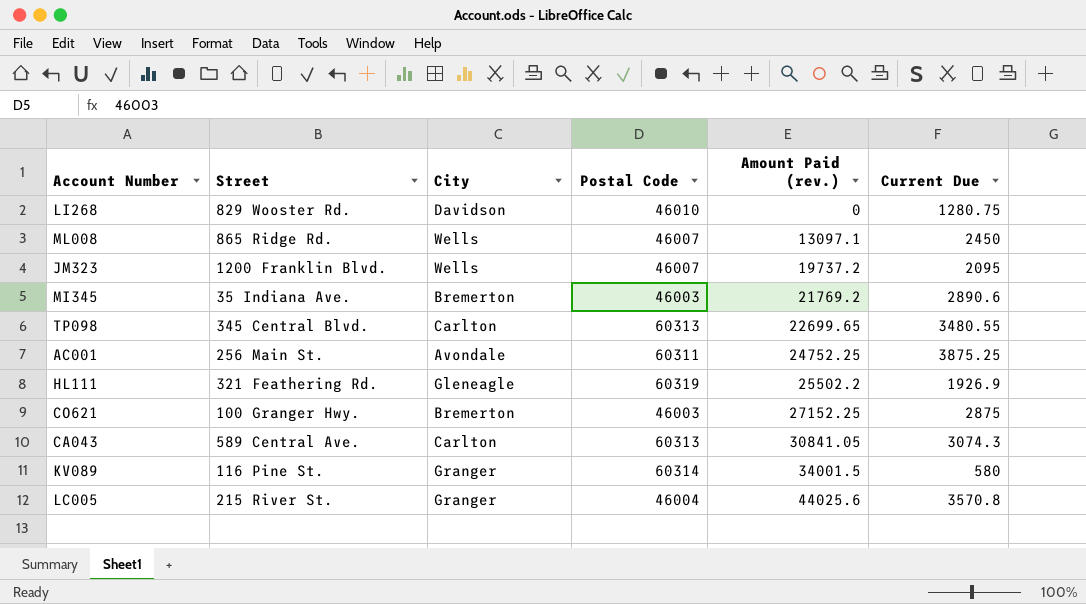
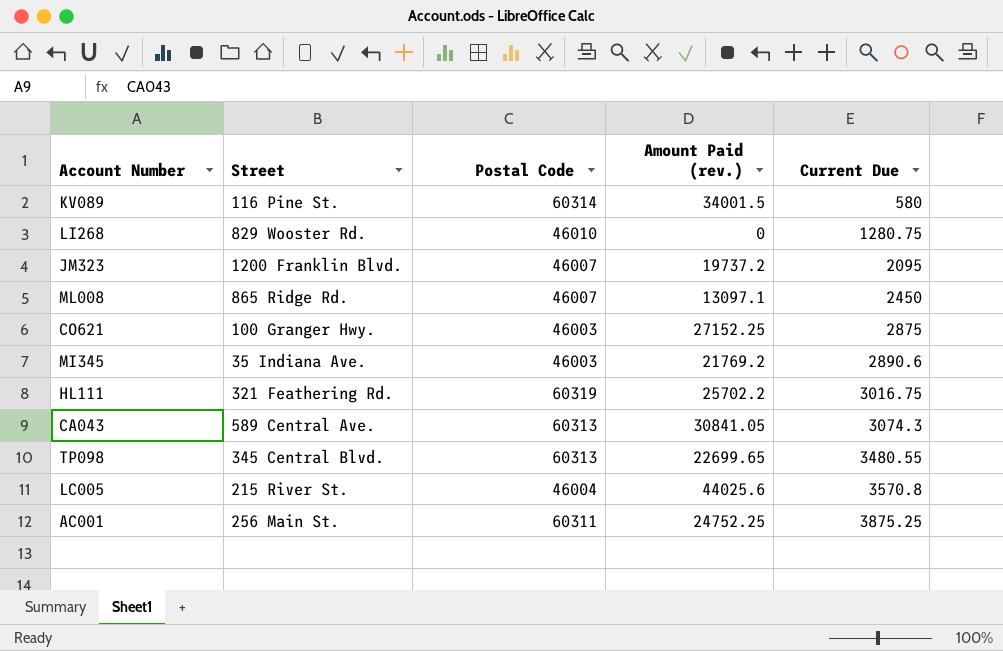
row order: Amount Paid (rev.) ascending -> Current Due ascending
column City | position: 3 -> none
HL111 | Amount Paid (rev.): 25502.2 -> 25702.2
HL111 | Current Due: 1926.9 -> 3016.75

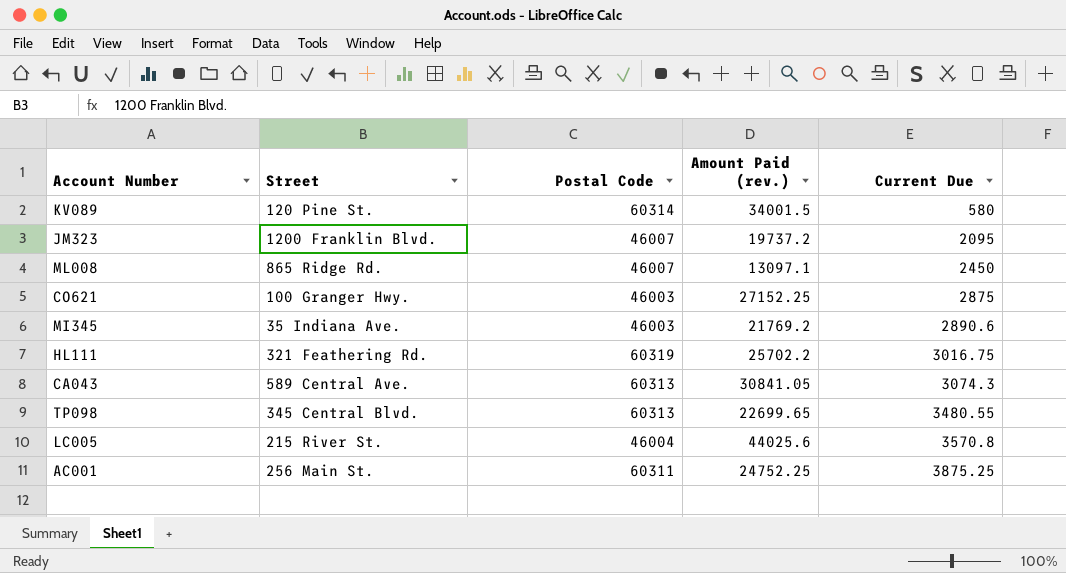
row LI268: 829 Wooster Rd. | 46010 | 0 | 1280.75 -> none
KV089 | Street: 116 Pine St. -> 120 Pine St.

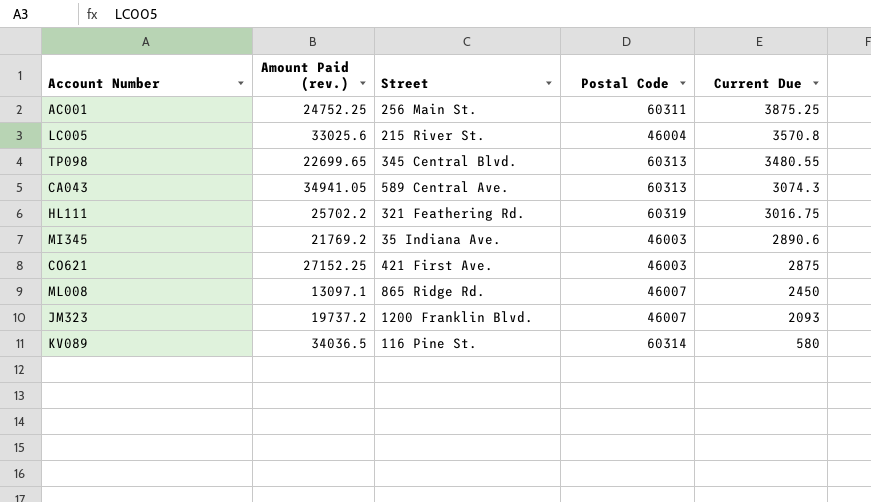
row order: Current Due ascending -> Current Due descending
column Amount Paid (rev.) | position: 4 -> 2
LC005 | Amount Paid (rev.): 44025.6 -> 33025.6
CA043 | Amount Paid (rev.): 30841.05 -> 34941.05
CO621 | Street: 100 Granger Hwy. -> 421 First Ave.
JM323 | Current Due: 2095 -> 2093
KV089 | Amount Paid (rev.): 34001.5 -> 34036.5
KV089 | Street: 120 Pine St. -> 116 Pine St.

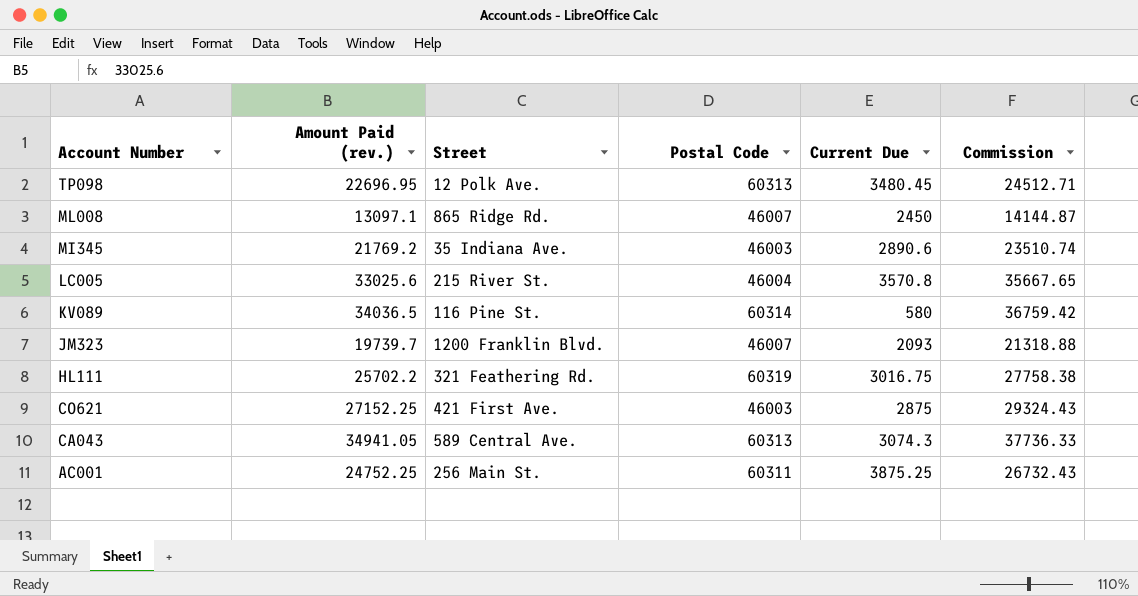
row order: Current Due descending -> Account Number descending
column Commission | formula: none -> [Amount Paid (rev.)] * 1.08
TP098 | Amount Paid (rev.): 22699.65 -> 22696.95
TP098 | Street: 345 Central Blvd. -> 12 Polk Ave.
TP098 | Current Due: 3480.55 -> 3480.45
JM323 | Amount Paid (rev.): 19737.2 -> 19739.7

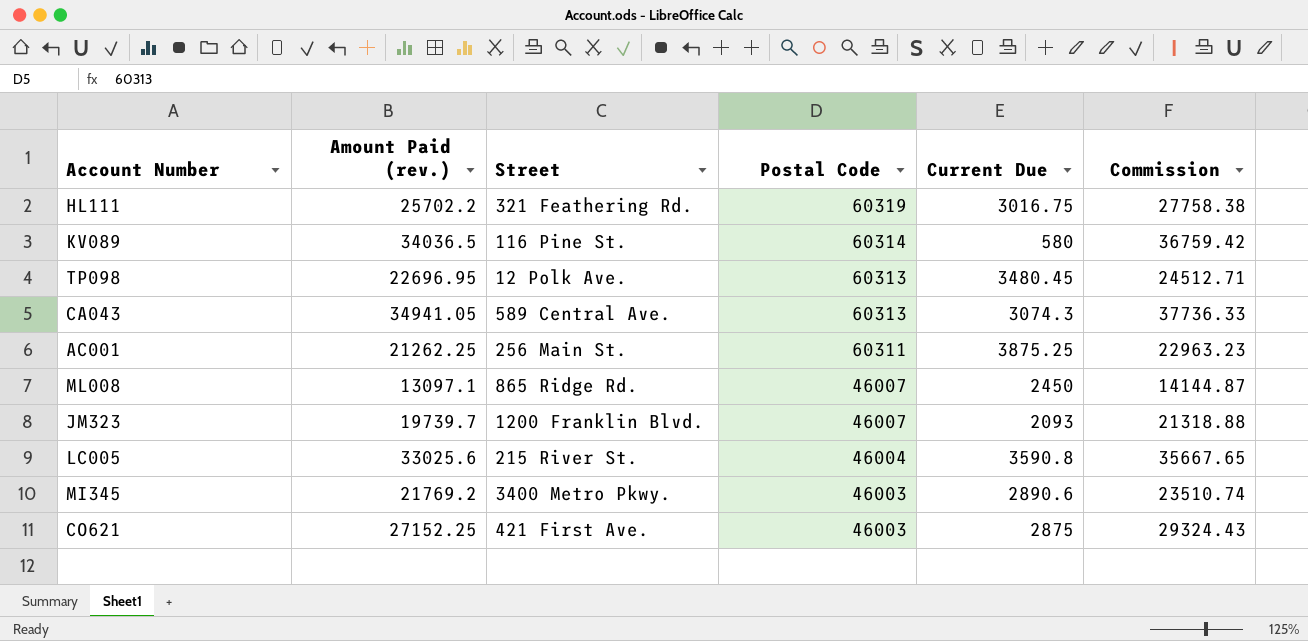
row order: Account Number descending -> Postal Code descending
AC001 | Amount Paid (rev.): 24752.25 -> 21262.25
AC001 | Commission: 26732.43 -> 22963.23
LC005 | Current Due: 3570.8 -> 3590.8
MI345 | Street: 35 Indiana Ave. -> 3400 Metro Pkwy.

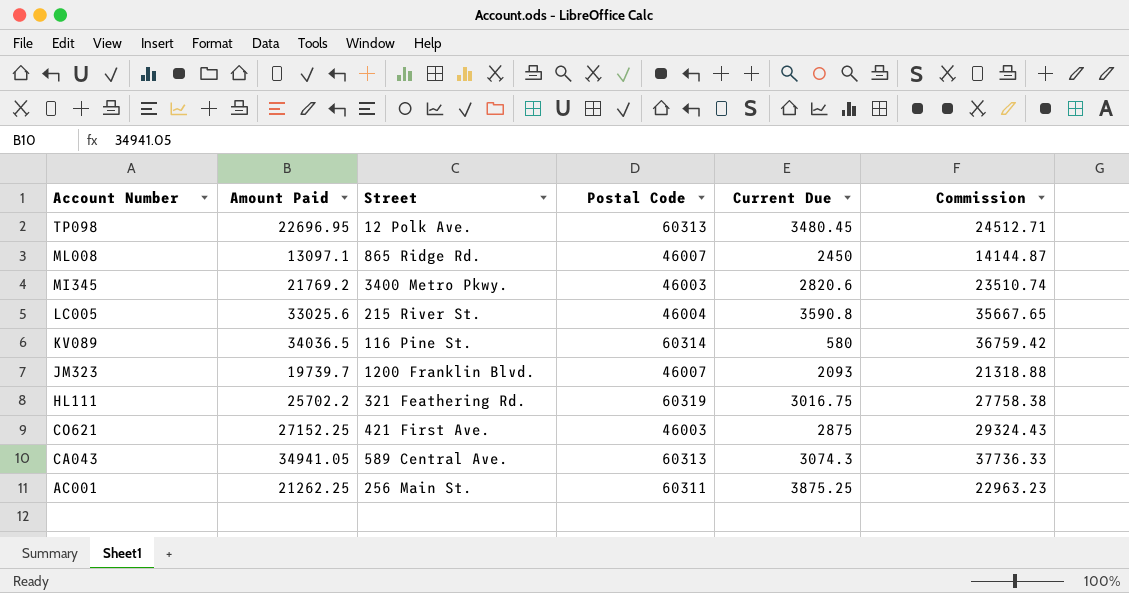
row order: Postal Code descending -> Account Number descending
column name: Amount Paid (rev.) -> Amount Paid
MI345 | Current Due: 2890.6 -> 2820.6

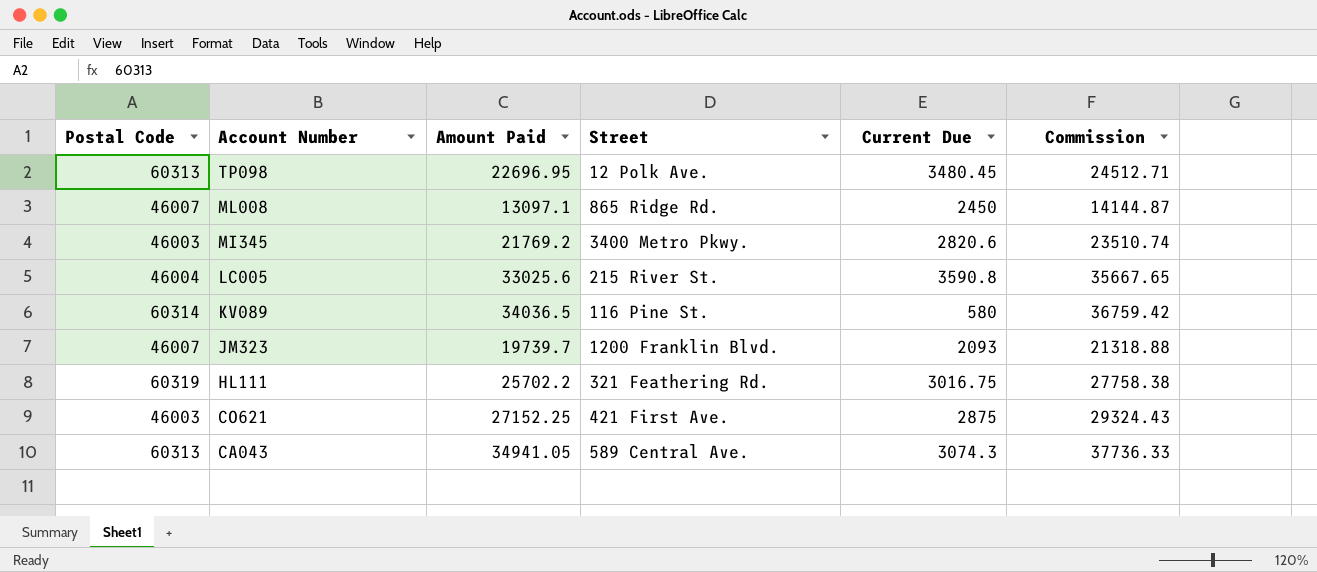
column Postal Code | position: 4 -> 1
row AC001: 21262.25 | 256 Main St. | 60311 | 3875.25 | 22963.23 -> none

